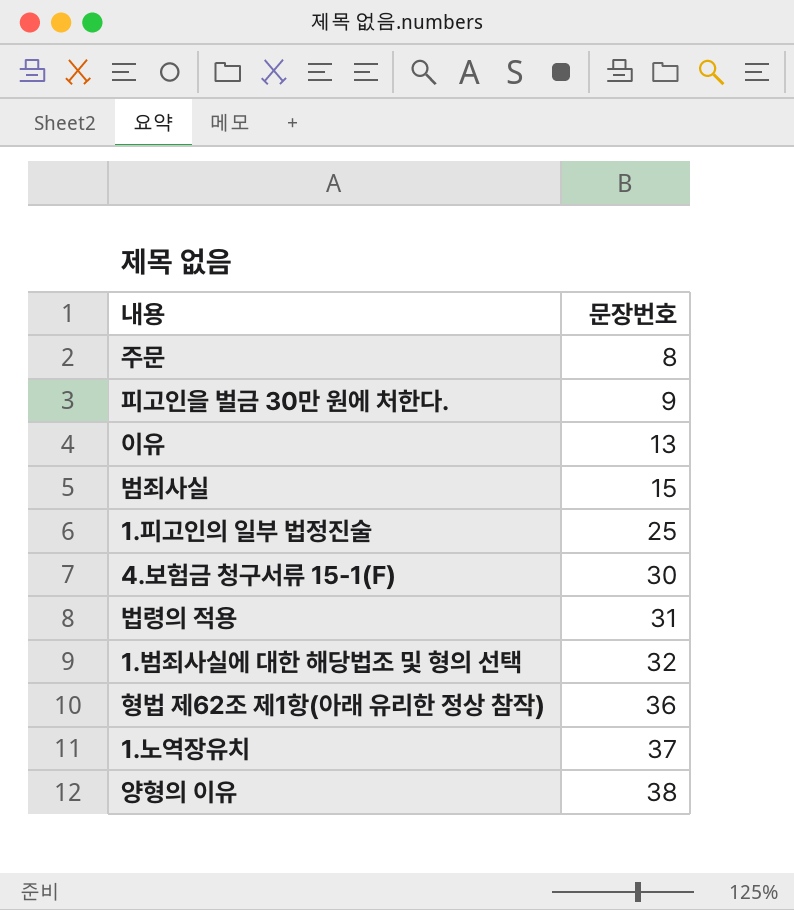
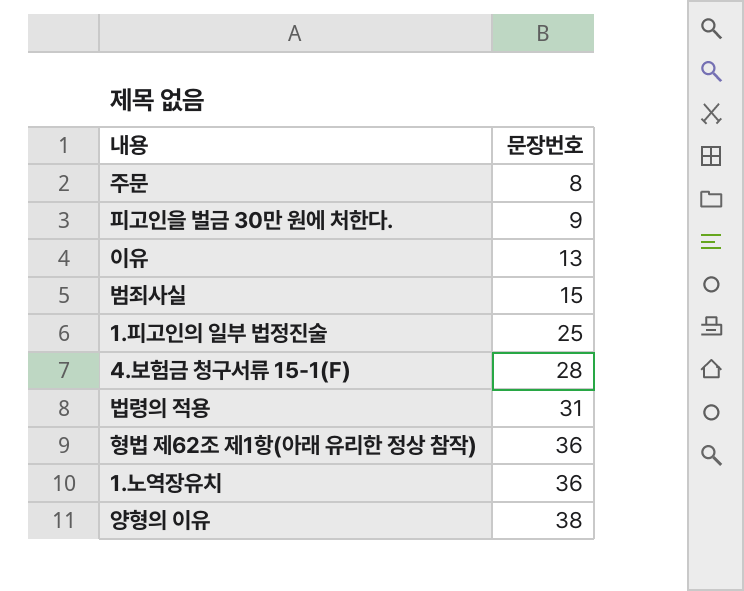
row 1.범죄사실에 대한 해당법조 및 형의 선택: 32 -> none
4.보험금 청구서류 15-1(F) | 문장번호: 30 -> 28
1.노역장유치 | 문장번호: 37 -> 36

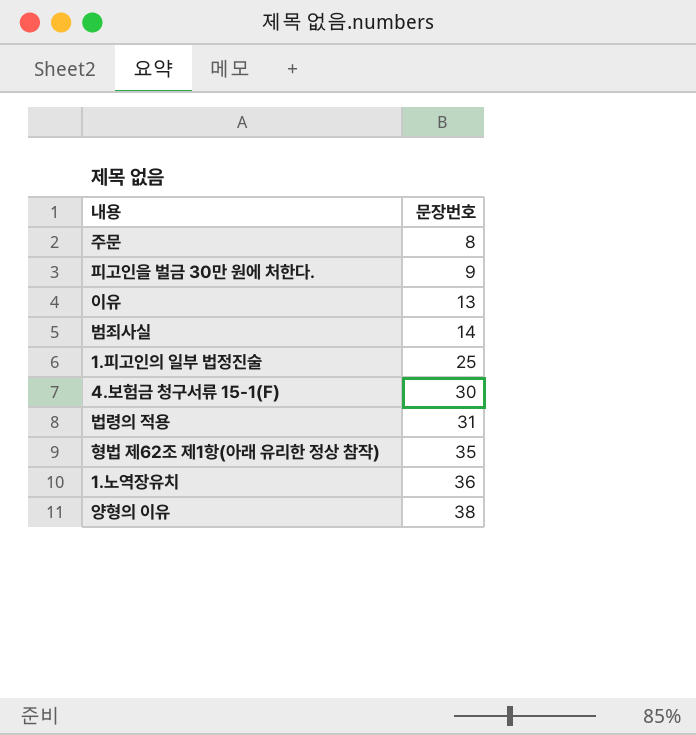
범죄사실 | 문장번호: 15 -> 14
4.보험금 청구서류 15-1(F) | 문장번호: 28 -> 30
형법 제62조 제1항(아래 유리한 정상 참작) | 문장번호: 36 -> 35

